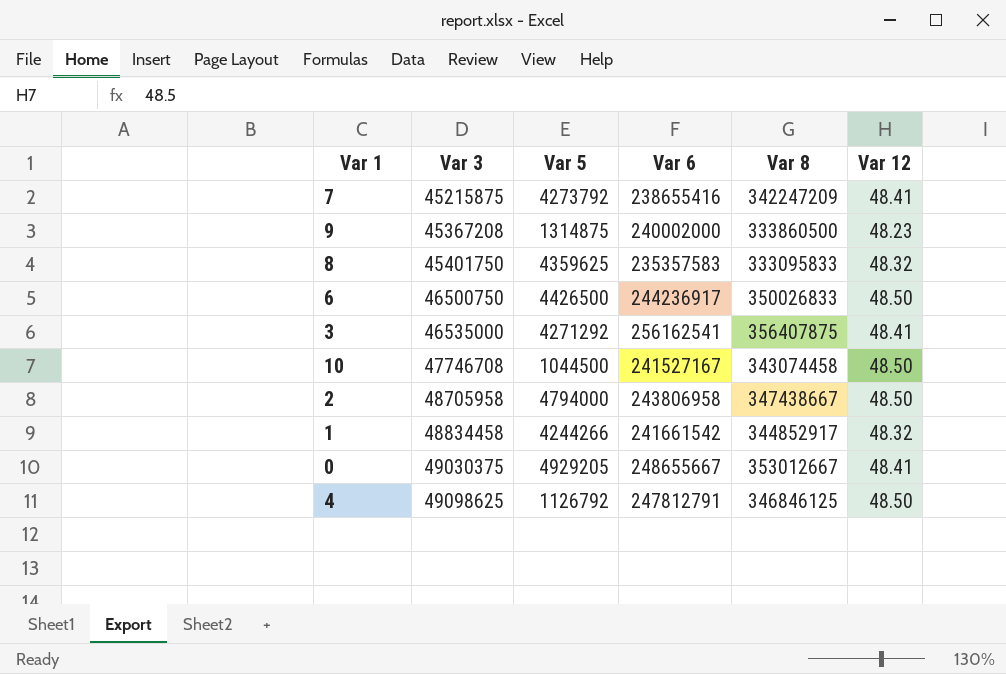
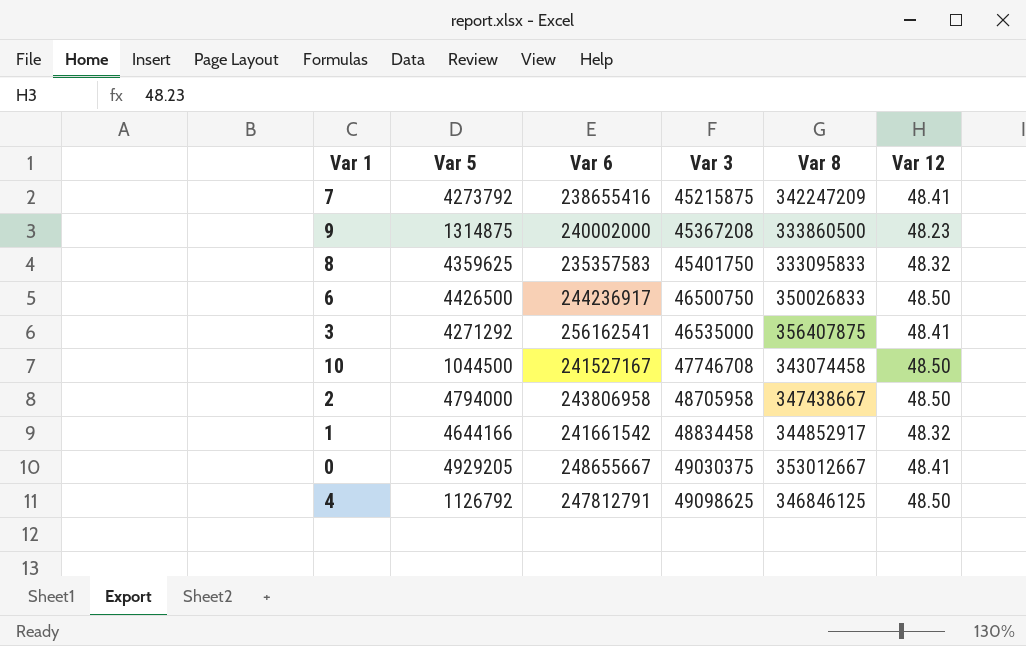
column Var 3 | position: 2 -> 4
1 | Var 5: 4244266 -> 4644166

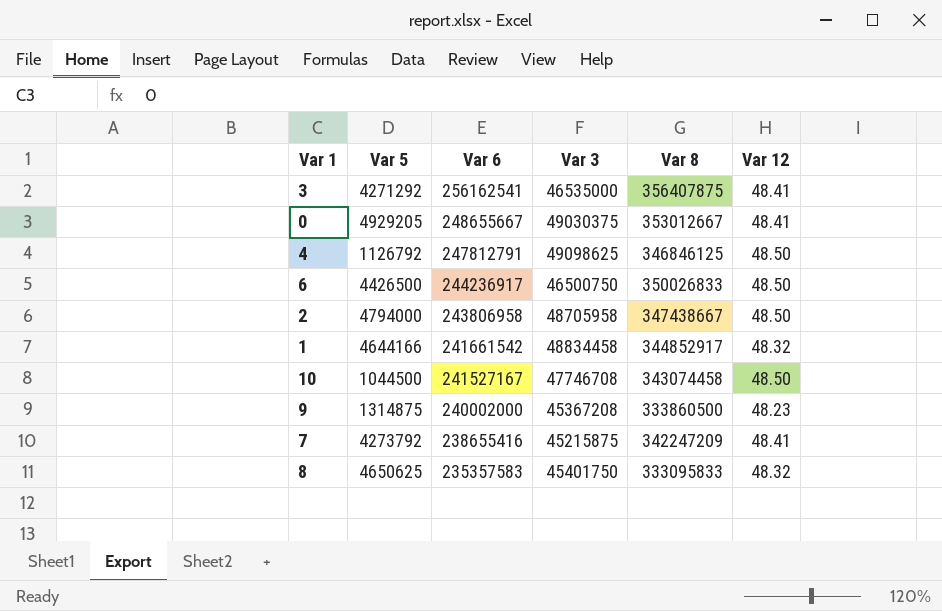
row order: Var 3 ascending -> Var 6 descending
8 | Var 5: 4359625 -> 4650625

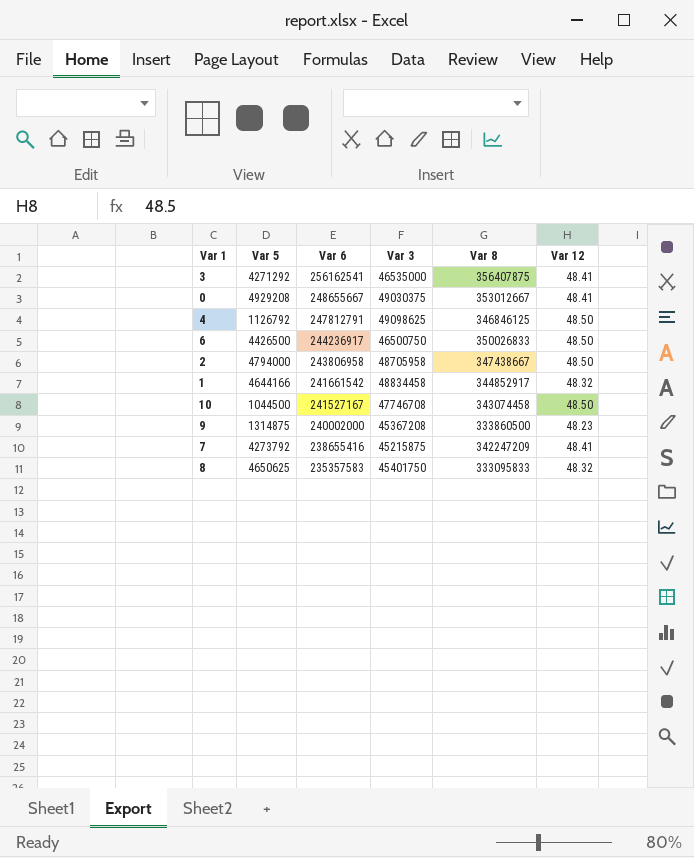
0 | Var 5: 4929205 -> 4929208

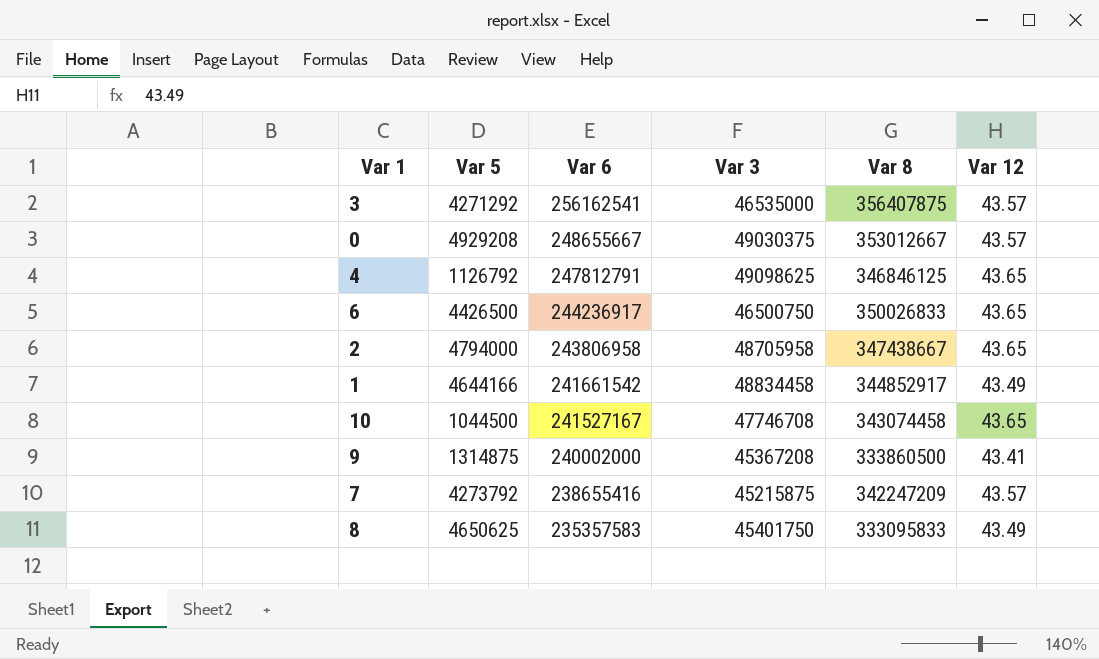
3 | Var 12: 48.41 -> 43.57
0 | Var 12: 48.41 -> 43.57
4 | Var 12: 48.50 -> 43.65
6 | Var 12: 48.50 -> 43.65
2 | Var 12: 48.50 -> 43.65
1 | Var 12: 48.32 -> 43.49
10 | Var 12: 48.50 -> 43.65
9 | Var 12: 48.23 -> 43.41
7 | Var 12: 48.41 -> 43.57
8 | Var 12: 48.32 -> 43.49

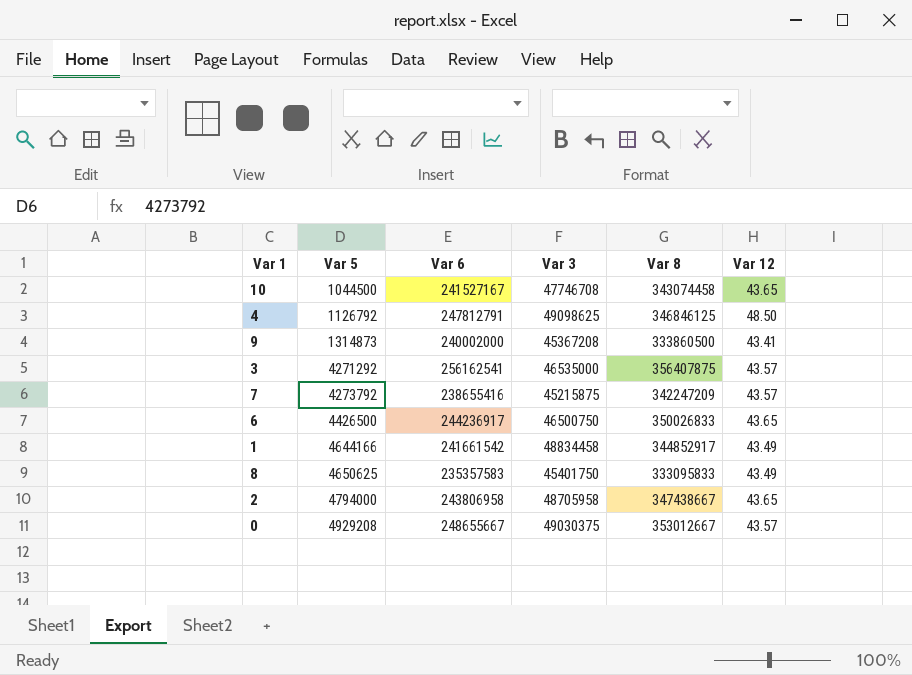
row order: Var 6 descending -> Var 5 ascending
4 | Var 12: 43.65 -> 48.50
9 | Var 5: 1314875 -> 1314873

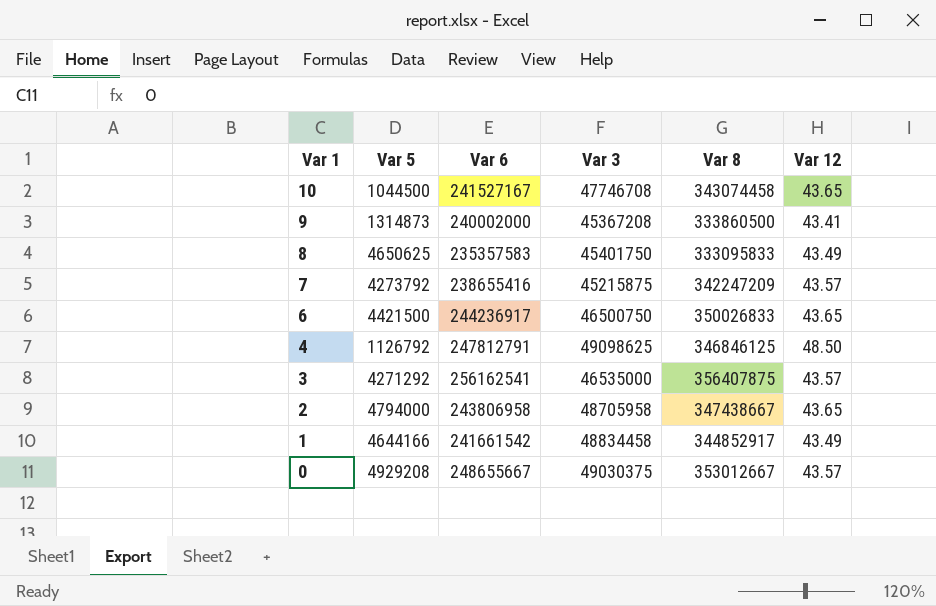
row order: Var 5 ascending -> Var 1 descending
6 | Var 5: 4426500 -> 4421500

